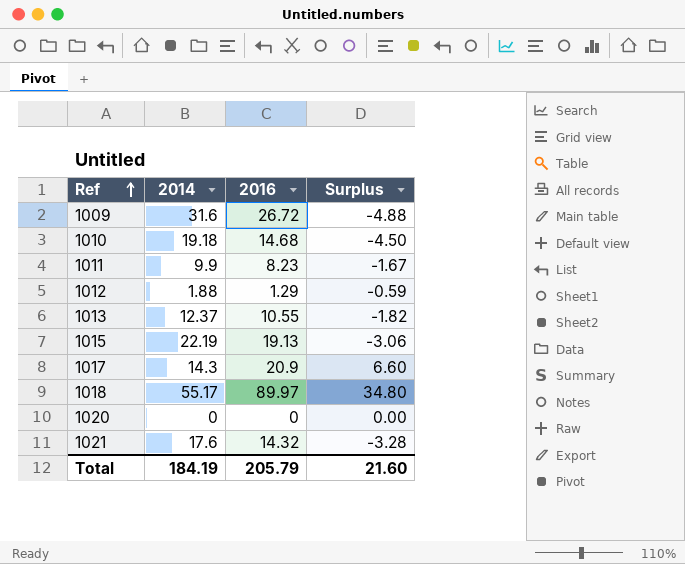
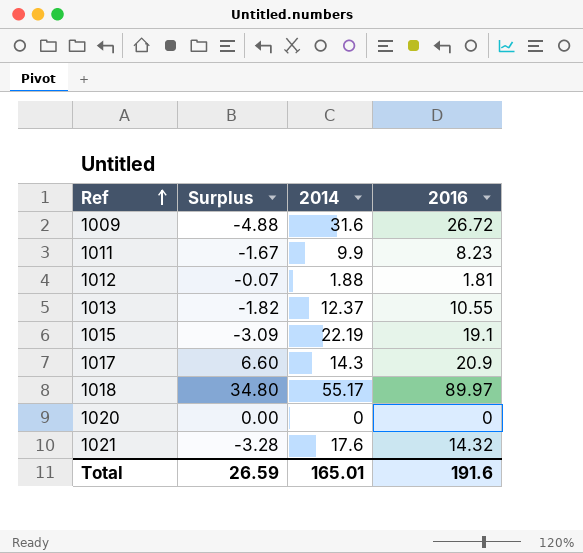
column Surplus | position: 4 -> 2
row 1010: 19.18 | 14.68 | -4.50 -> none
1012 | Surplus: -0.59 -> -0.07
1012 | 2016: 1.29 -> 1.81
1015 | Surplus: -3.06 -> -3.09
1015 | 2016: 19.13 -> 19.1
Total | Surplus: 21.60 -> 26.59
Total | 2014: 184.19 -> 165.01
Total | 2016: 205.79 -> 191.6

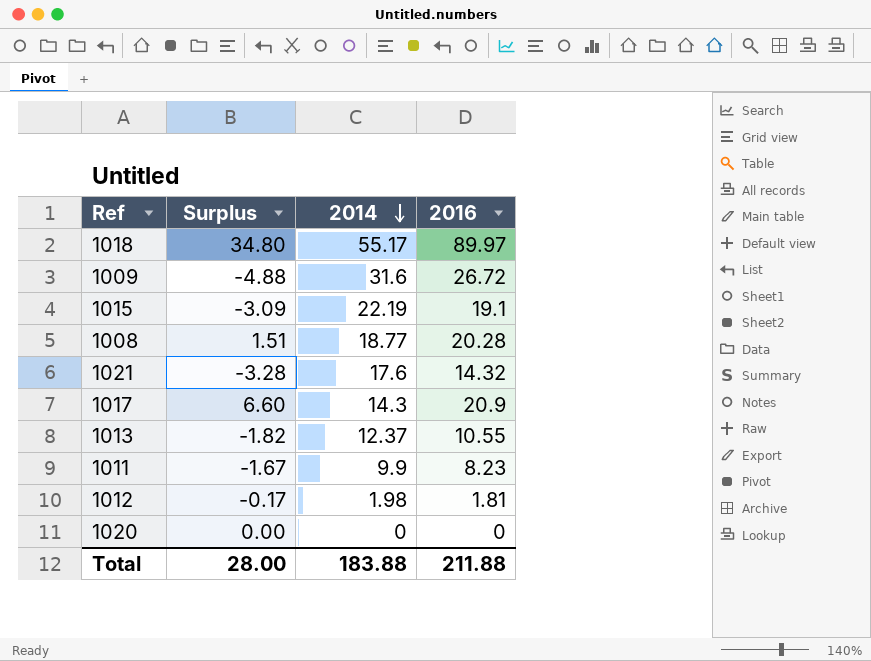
row order: Ref ascending -> 2014 descending
row 1008: none -> 1.51 | 18.77 | 20.28
1012 | Surplus: -0.07 -> -0.17
1012 | 2014: 1.88 -> 1.98
Total | Surplus: 26.59 -> 28.00
Total | 2014: 165.01 -> 183.88
Total | 2016: 191.6 -> 211.88

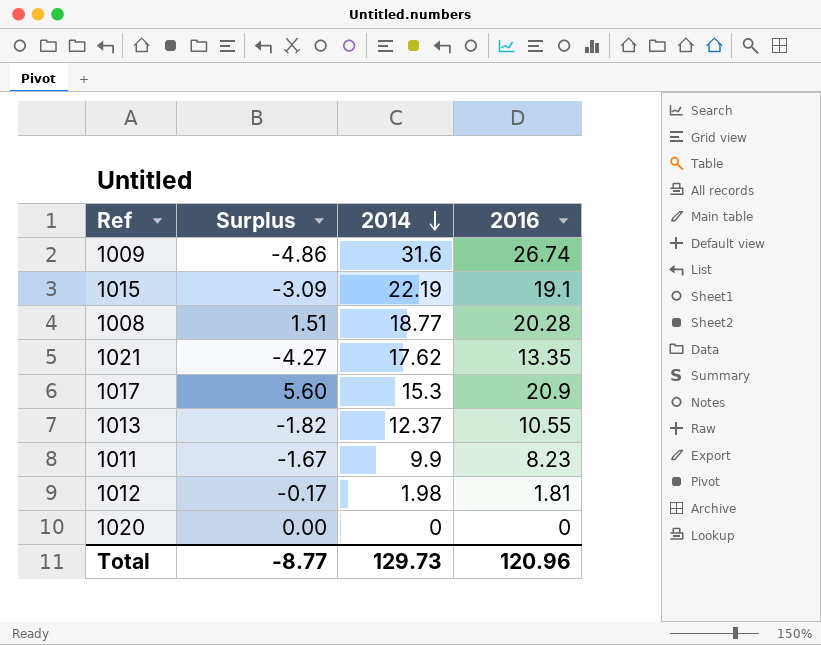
row 1018: 34.80 | 55.17 | 89.97 -> none
1009 | Surplus: -4.88 -> -4.86
1009 | 2016: 26.72 -> 26.74
1021 | Surplus: -3.28 -> -4.27
1021 | 2014: 17.6 -> 17.62
1021 | 2016: 14.32 -> 13.35
1017 | Surplus: 6.60 -> 5.60
1017 | 2014: 14.3 -> 15.3
Total | Surplus: 28.00 -> -8.77
Total | 2014: 183.88 -> 129.73
Total | 2016: 211.88 -> 120.96

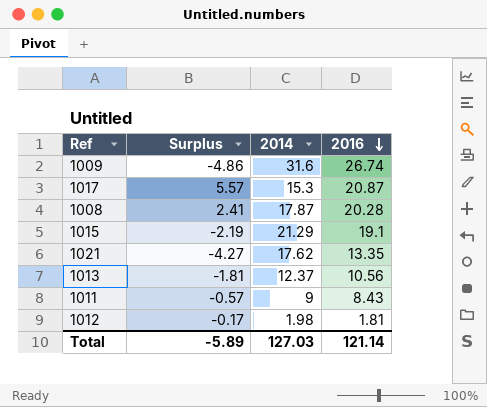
row order: 2014 descending -> 2016 descending
row 1020: 0.00 | 0 | 0 -> none
1017 | Surplus: 5.60 -> 5.57
1017 | 2016: 20.9 -> 20.87
1008 | Surplus: 1.51 -> 2.41
1008 | 2014: 18.77 -> 17.87
1015 | Surplus: -3.09 -> -2.19
1015 | 2014: 22.19 -> 21.29
1013 | Surplus: -1.82 -> -1.81
1013 | 2016: 10.55 -> 10.56
1011 | Surplus: -1.67 -> -0.57
1011 | 2014: 9.9 -> 9
1011 | 2016: 8.23 -> 8.43
Total | Surplus: -8.77 -> -5.89
Total | 2014: 129.73 -> 127.03
Total | 2016: 120.96 -> 121.14

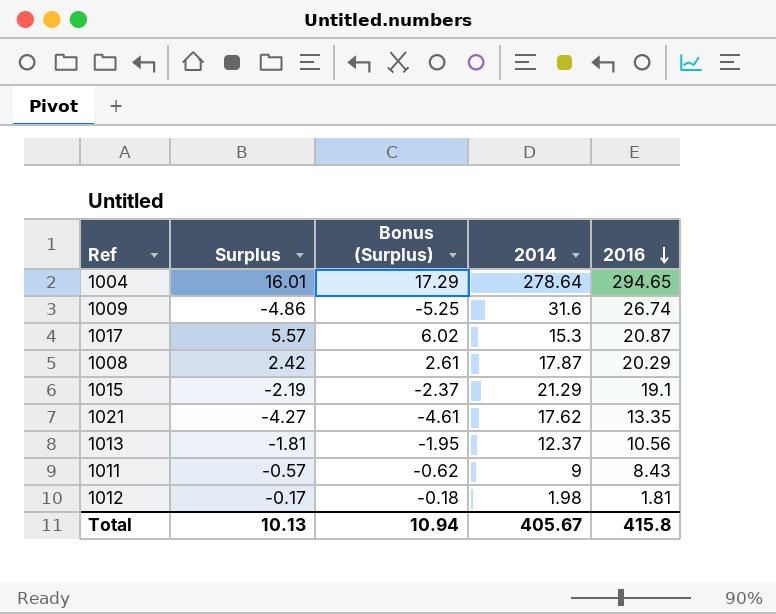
column Bonus (Surplus) | formula: none -> [Surplus] * 1.08
row 1004: none -> 16.01 | 17.29 | 278.64 | 294.65
1008 | Surplus: 2.41 -> 2.42
1008 | 2016: 20.28 -> 20.29
Total | Surplus: -5.89 -> 10.13
Total | 2014: 127.03 -> 405.67
Total | 2016: 121.14 -> 415.8

